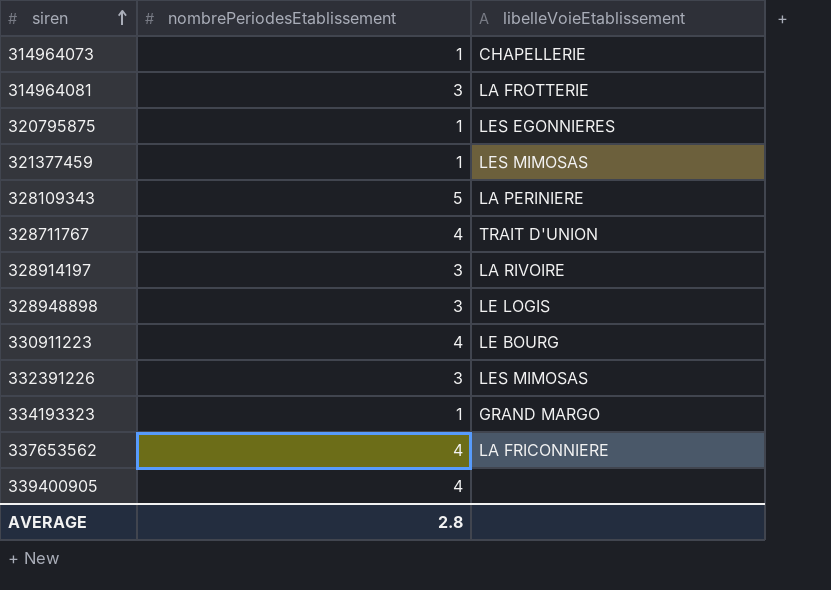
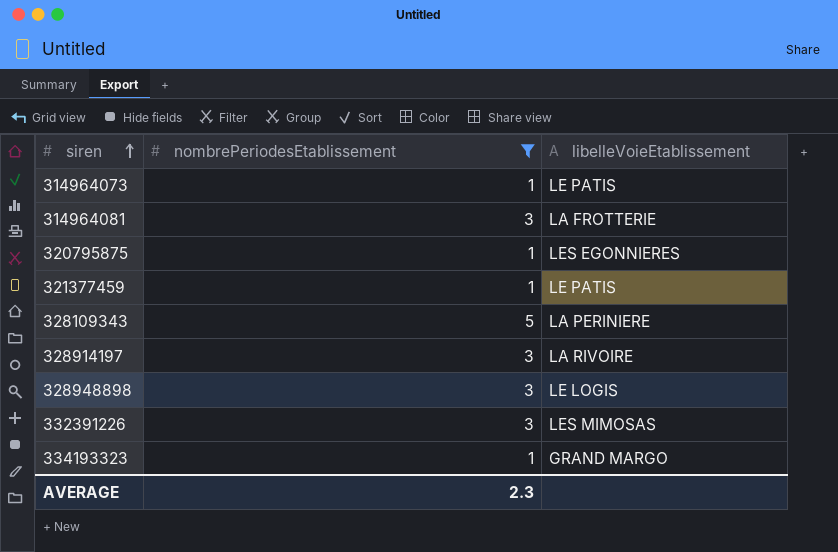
filter: none -> nombrePeriodesEtablissement != 4
314964073 | libelleVoieEtablissement: CHAPELLERIE -> LE PATIS
321377459 | libelleVoieEtablissement: LES MIMOSAS -> LE PATIS
AVERAGE | nombrePeriodesEtablissement: 2.8 -> 2.3

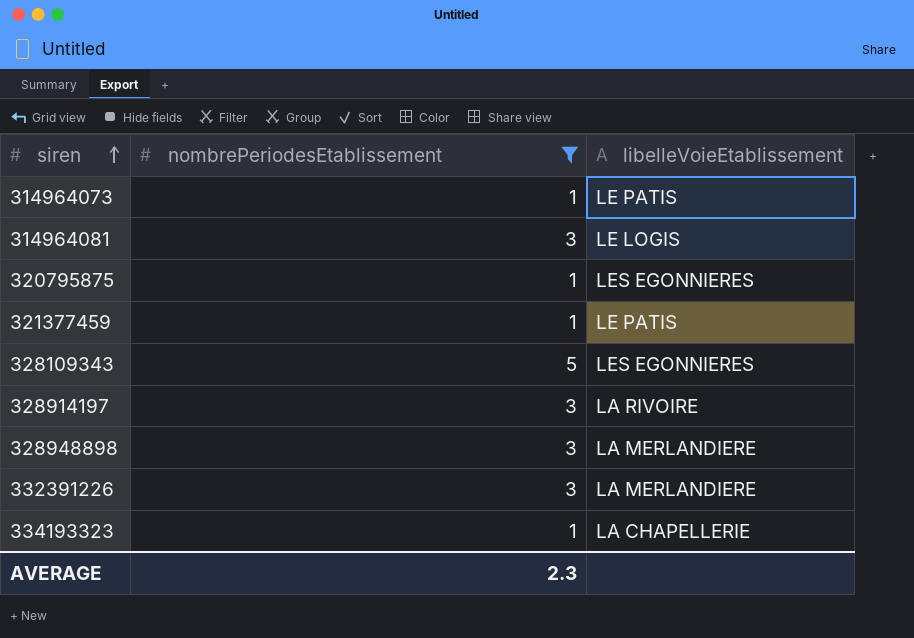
314964081 | libelleVoieEtablissement: LA FROTTERIE -> LE LOGIS
328109343 | libelleVoieEtablissement: LA PERINIERE -> LES EGONNIERES
328948898 | libelleVoieEtablissement: LE LOGIS -> LA MERLANDIERE
332391226 | libelleVoieEtablissement: LES MIMOSAS -> LA MERLANDIERE
334193323 | libelleVoieEtablissement: GRAND MARGO -> LA CHAPELLERIE

